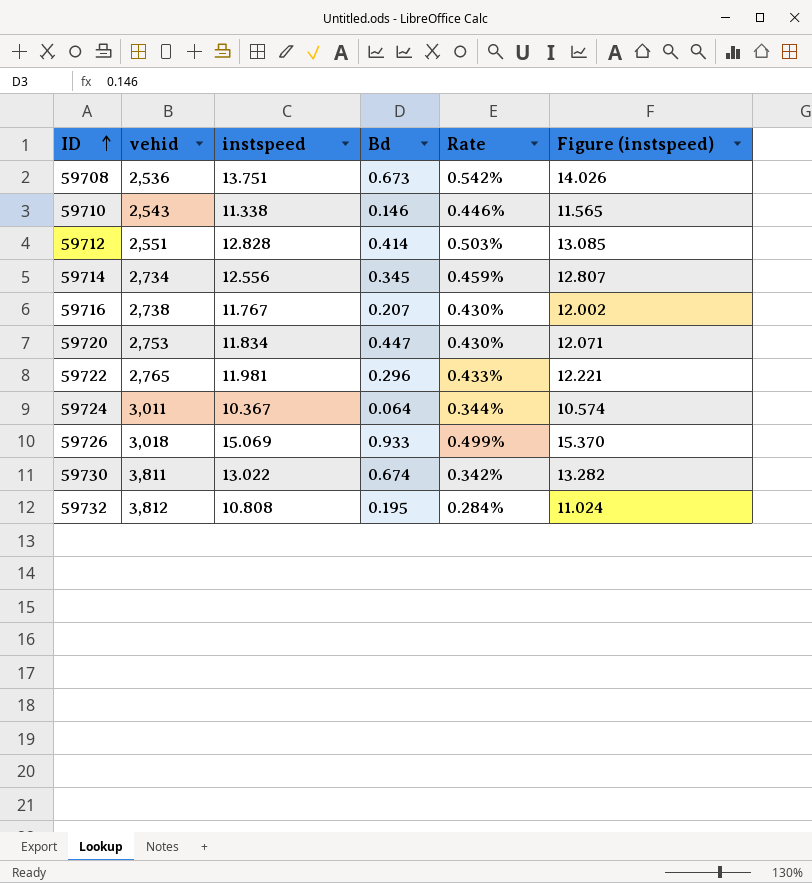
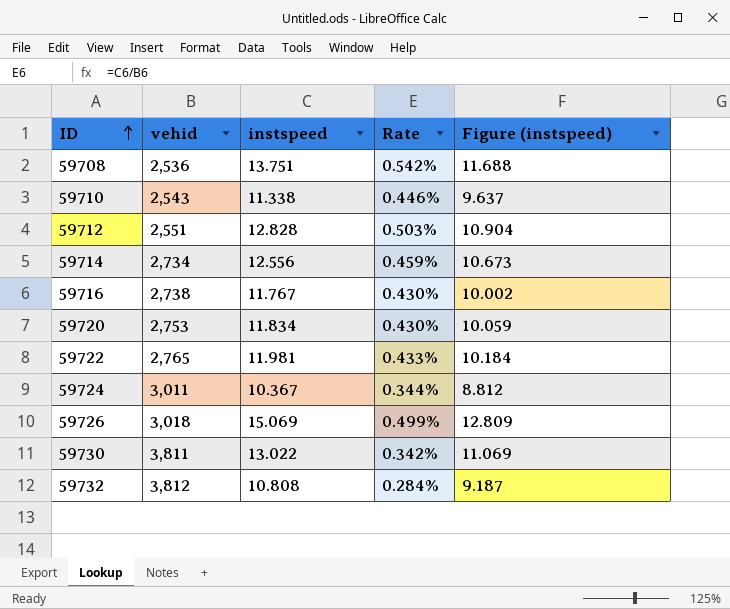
column Bd | position: 4 -> none
column Figure (instspeed) | formula: [instspeed] * 1.02 -> [instspeed] * 0.85

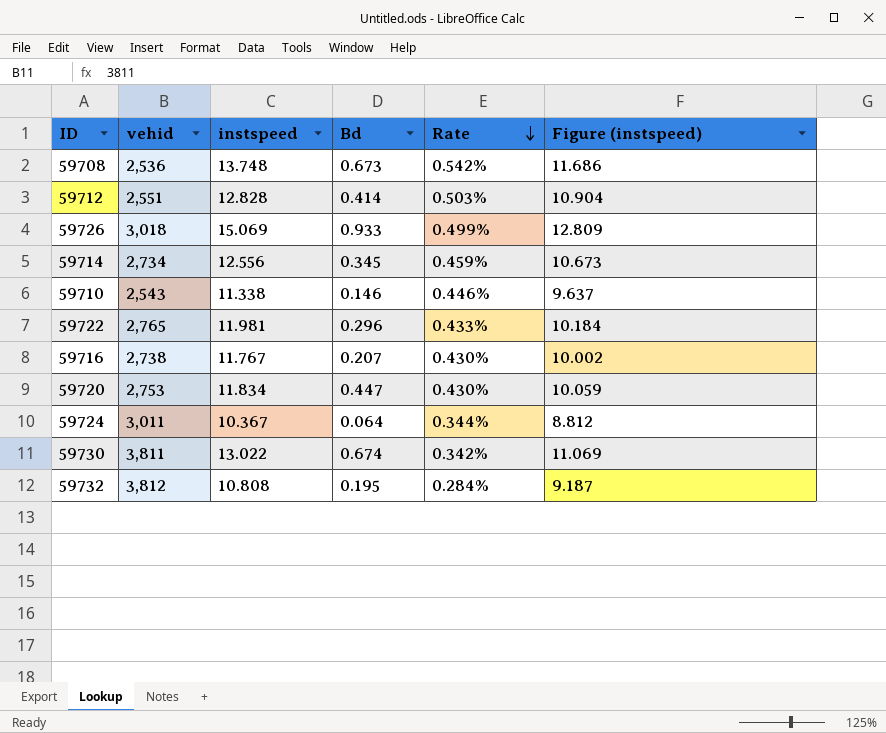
row order: ID ascending -> Rate descending
column Bd | position: none -> 4
59708 | instspeed: 13.751 -> 13.748
59708 | Figure (instspeed): 11.688 -> 11.686

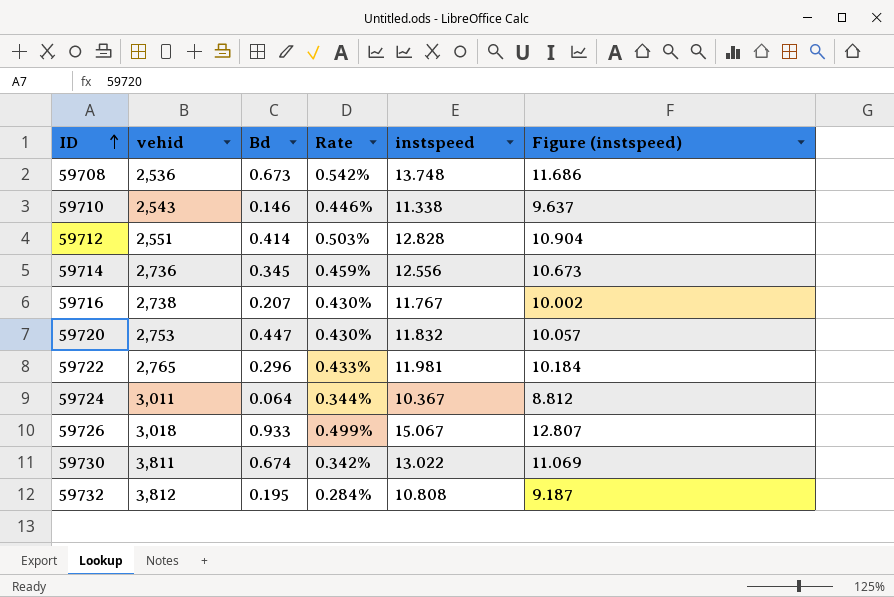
row order: Rate descending -> ID ascending
column instspeed | position: 3 -> 5
59714 | vehid: 2,734 -> 2,736
59720 | instspeed: 11.834 -> 11.832
59720 | Figure (instspeed): 10.059 -> 10.057
59726 | instspeed: 15.069 -> 15.067
59726 | Figure (instspeed): 12.809 -> 12.807

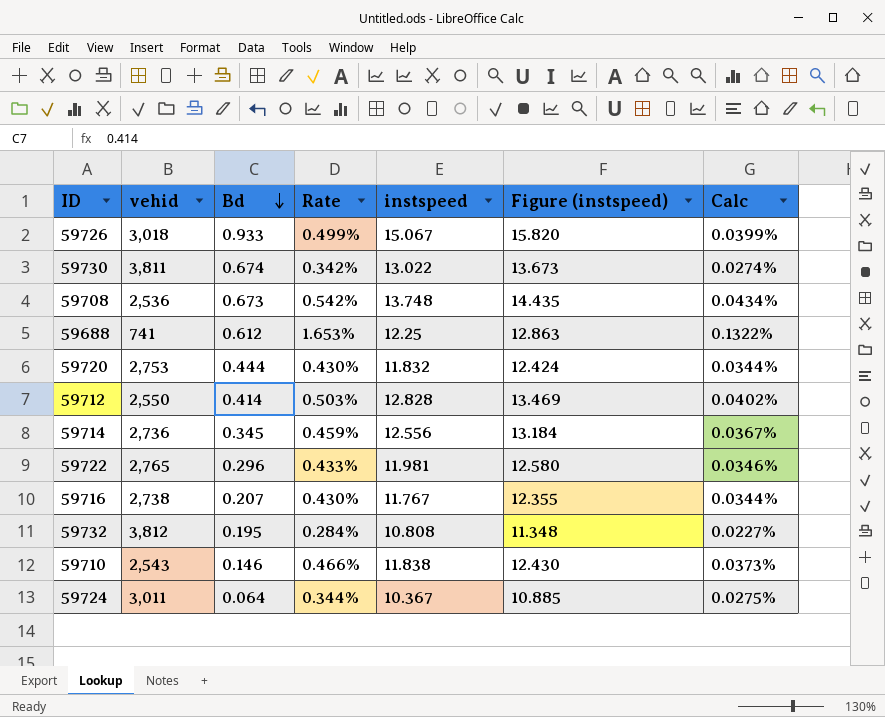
row order: ID ascending -> Bd descending
column Figure (instspeed) | formula: [instspeed] * 0.85 -> [instspeed] * 1.05
column Calc | formula: none -> [Rate] * 0.08
row 59688: none -> 741 | 0.612 | 1.653% | 12.25 | 12.863 | 0.1322%
59720 | Bd: 0.447 -> 0.444
59712 | vehid: 2,551 -> 2,550
59710 | Rate: 0.446% -> 0.466%
59710 | instspeed: 11.338 -> 11.838

